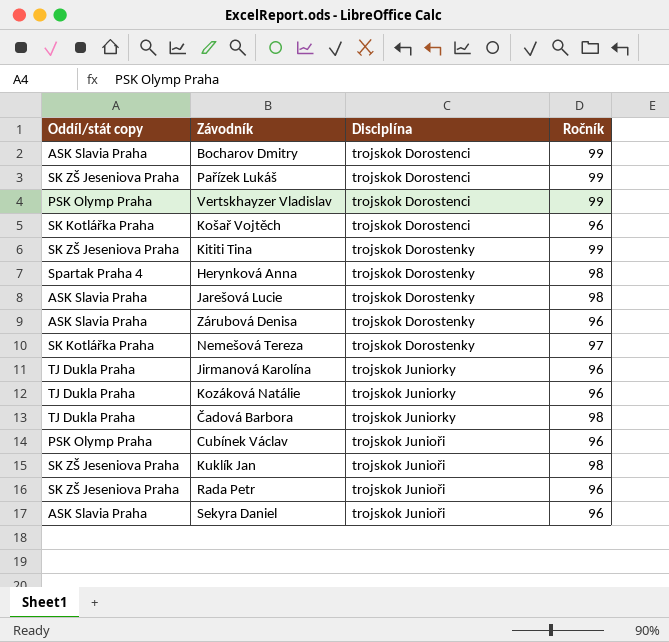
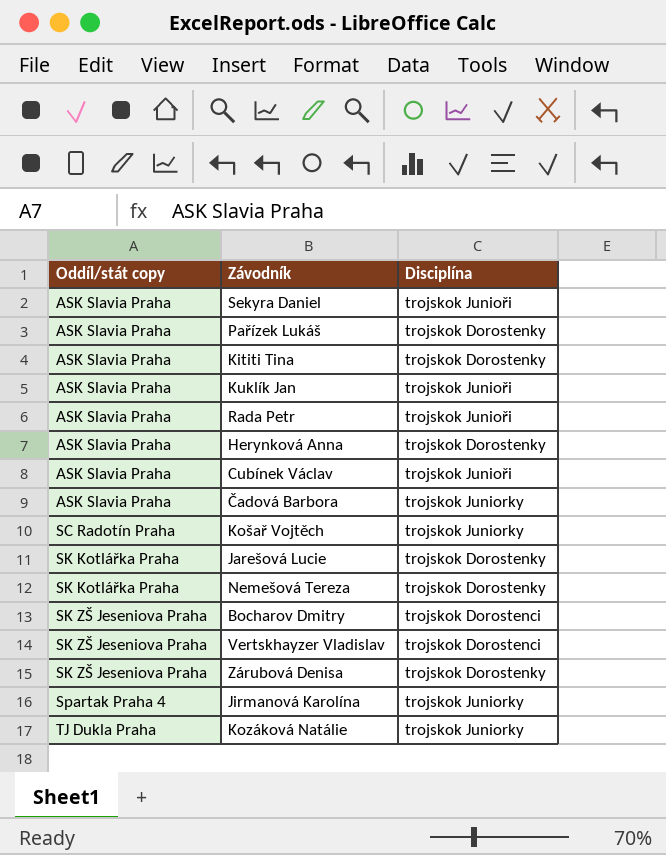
row order: none -> Oddíl/stát copy ascending
column Ročník | position: 4 -> none
Pařízek Lukáš | Oddíl/stát copy: SK ZŠ Jeseniova Praha -> ASK Slavia Praha
Pařízek Lukáš | Disciplína: trojskok Dorostenci -> trojskok Dorostenky
Kititi Tina | Oddíl/stát copy: SK ZŠ Jeseniova Praha -> ASK Slavia Praha
Kuklík Jan | Oddíl/stát copy: SK ZŠ Jeseniova Praha -> ASK Slavia Praha
Rada Petr | Oddíl/stát copy: SK ZŠ Jeseniova Praha -> ASK Slavia Praha
Herynková Anna | Oddíl/stát copy: Spartak Praha 4 -> ASK Slavia Praha
Cubínek Václav | Oddíl/stát copy: PSK Olymp Praha -> ASK Slavia Praha
Čadová Barbora | Oddíl/stát copy: TJ Dukla Praha -> ASK Slavia Praha
Košař Vojtěch | Oddíl/stát copy: SK Kotlářka Praha -> SC Radotín Praha
Košař Vojtěch | Disciplína: trojskok Dorostenci -> trojskok Juniorky
Jarešová Lucie | Oddíl/stát copy: ASK Slavia Praha -> SK Kotlářka Praha
Bocharov Dmitry | Oddíl/stát copy: ASK Slavia Praha -> SK ZŠ Jeseniova Praha
Vertskhayzer Vladislav | Oddíl/stát copy: PSK Olymp Praha -> SK ZŠ Jeseniova Praha
Zárubová Denisa | Oddíl/stát copy: ASK Slavia Praha -> SK ZŠ Jeseniova Praha
Jirmanová Karolína | Oddíl/stát copy: TJ Dukla Praha -> Spartak Praha 4

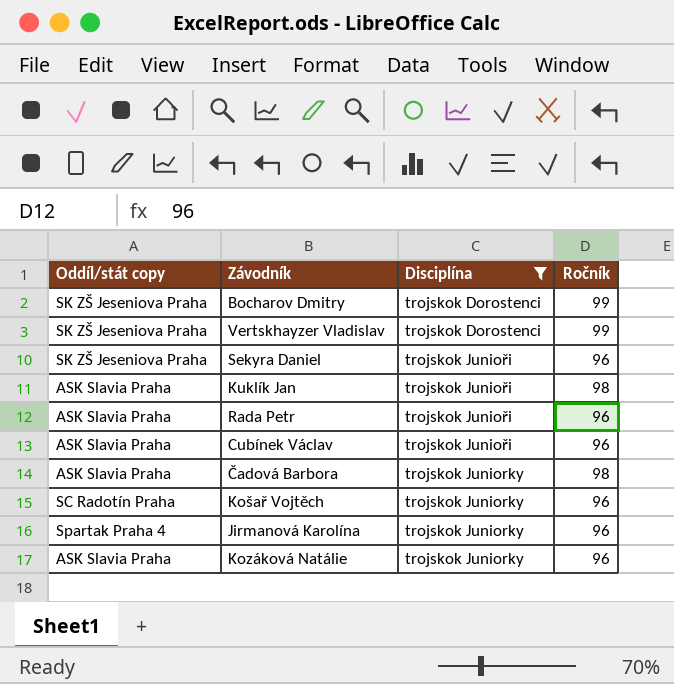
filter: none -> Disciplína != trojskok Dorostenky
row order: Oddíl/stát copy ascending -> Disciplína ascending
column Ročník | position: none -> 4
Sekyra Daniel | Oddíl/stát copy: ASK Slavia Praha -> SK ZŠ Jeseniova Praha
Kozáková Natálie | Oddíl/stát copy: TJ Dukla Praha -> ASK Slavia Praha

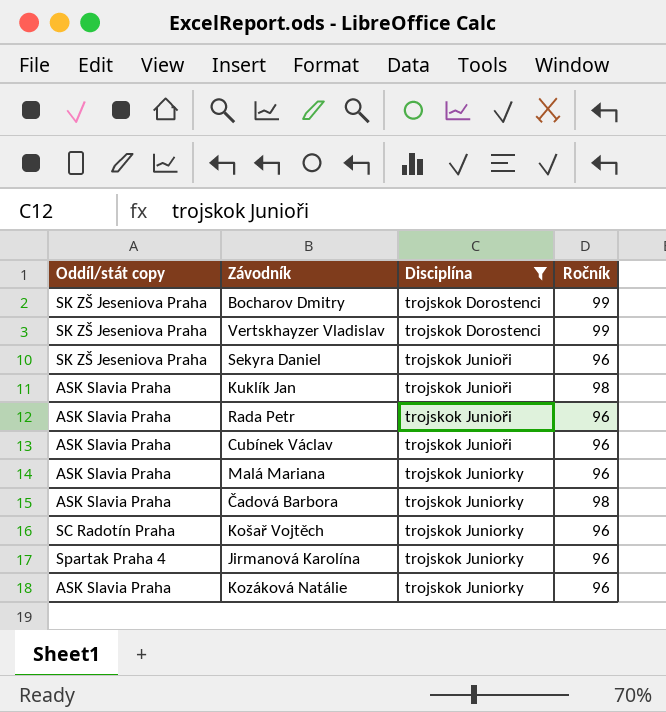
row Malá Mariana: none -> ASK Slavia Praha | trojskok Juniorky | 96

